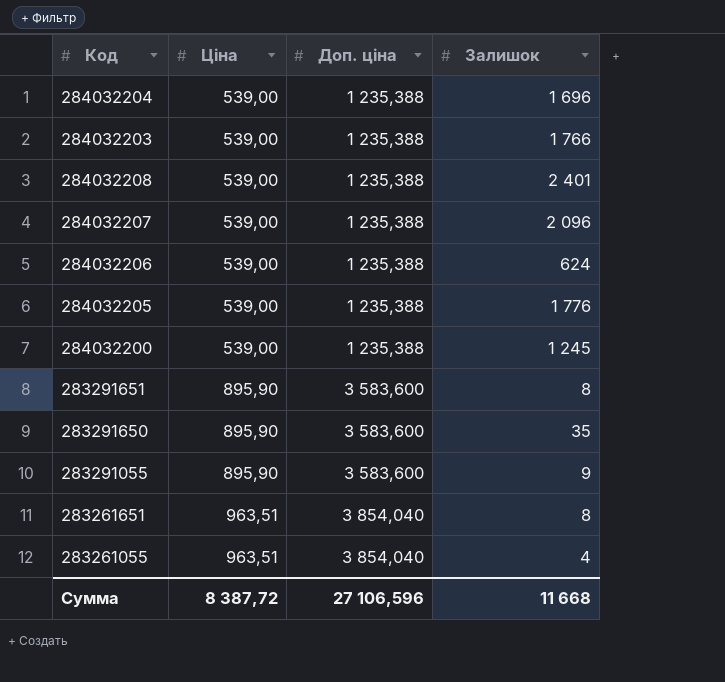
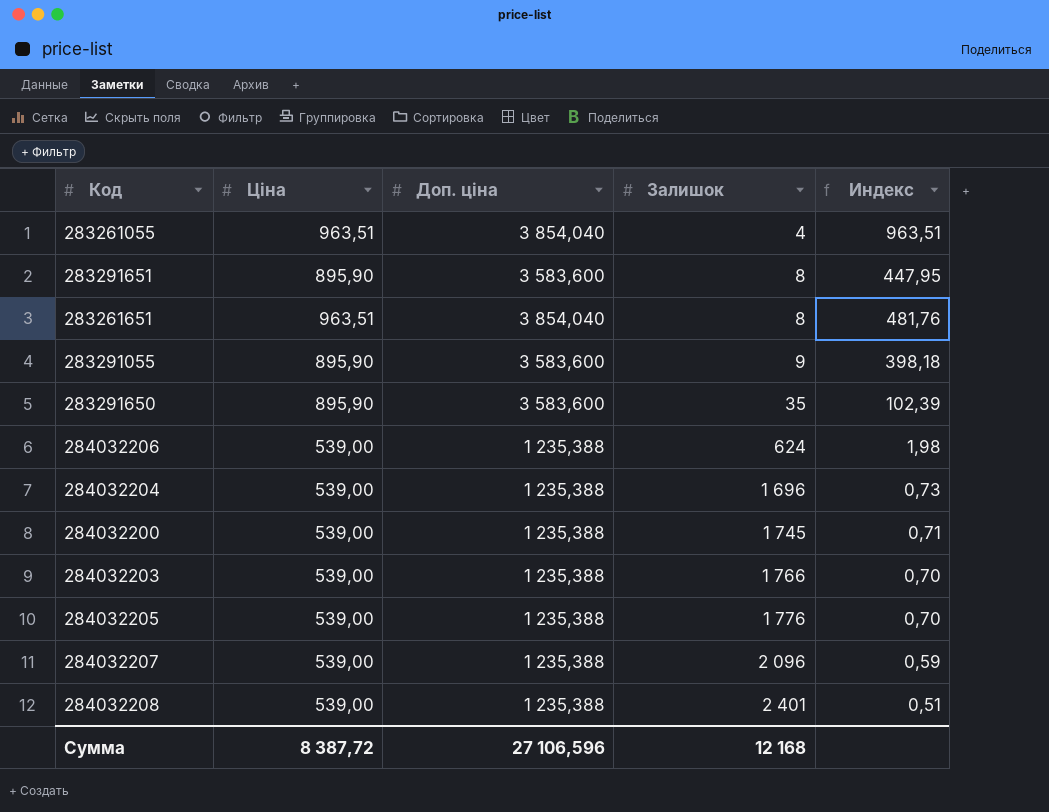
row order: Ціна ascending -> Залишок ascending
column Индекс | formula: none -> [Доп. ціна] / [Залишок]
284032200 | Залишок: 1 245 -> 1 745
Сумма | Залишок: 11 668 -> 12 168

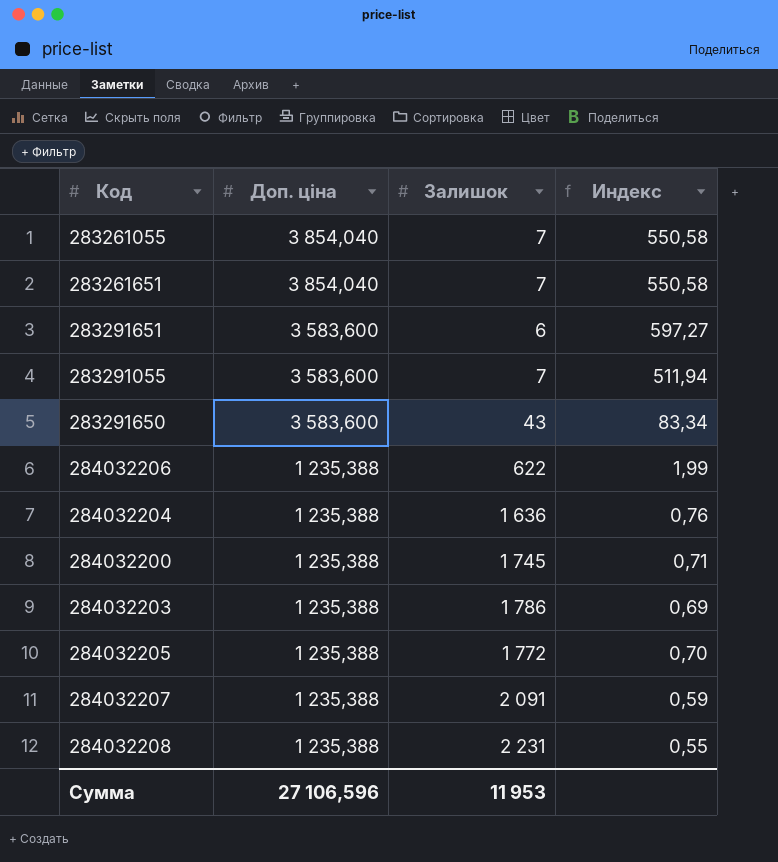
row order: Залишок ascending -> Доп. ціна descending
column Ціна | position: 2 -> none
283261055 | Залишок: 4 -> 7
283261055 | Индекс: 963,51 -> 550,58
283261651 | Залишок: 8 -> 7
283261651 | Индекс: 481,76 -> 550,58
283291651 | Залишок: 8 -> 6
283291651 | Индекс: 447,95 -> 597,27
283291055 | Залишок: 9 -> 7
283291055 | Индекс: 398,18 -> 511,94
283291650 | Залишок: 35 -> 43
283291650 | Индекс: 102,39 -> 83,34
284032206 | Залишок: 624 -> 622
284032206 | Индекс: 1,98 -> 1,99
284032204 | Залишок: 1 696 -> 1 636
284032204 | Индекс: 0,73 -> 0,76
284032203 | Залишок: 1 766 -> 1 786
284032203 | Индекс: 0,70 -> 0,69
284032205 | Залишок: 1 776 -> 1 772
284032207 | Залишок: 2 096 -> 2 091
284032208 | Залишок: 2 401 -> 2 231
284032208 | Индекс: 0,51 -> 0,55
Сумма | Залишок: 12 168 -> 11 953

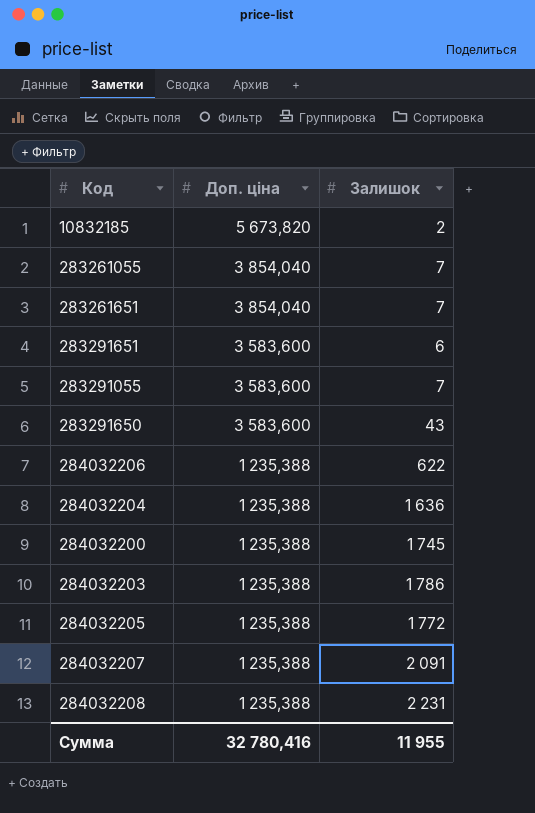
column Индекс | formula: [Доп. ціна] / [Залишок] -> none
row 10832185: none -> 5 673,820 | 2
Сумма | Доп. ціна: 27 106,596 -> 32 780,416
Сумма | Залишок: 11 953 -> 11 955

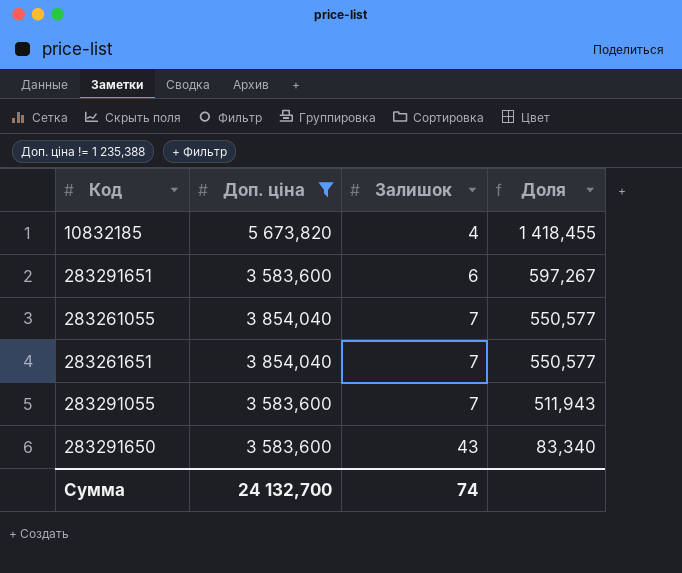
filter: none -> Доп. ціна != 1 235,388
row order: Доп. ціна descending -> Залишок ascending
column Доля | formula: none -> [Доп. ціна] / [Залишок]
10832185 | Залишок: 2 -> 4
Сумма | Доп. ціна: 32 780,416 -> 24 132,700
Сумма | Залишок: 11 955 -> 74

